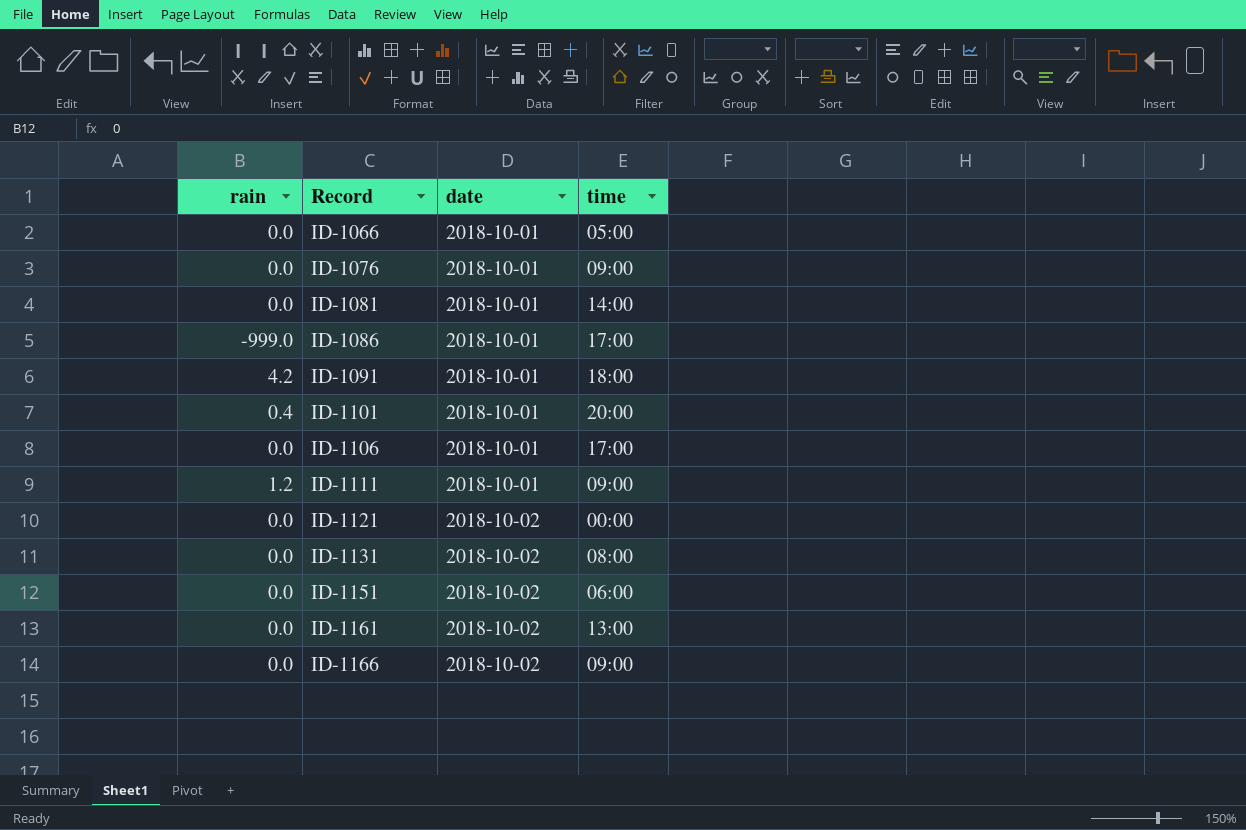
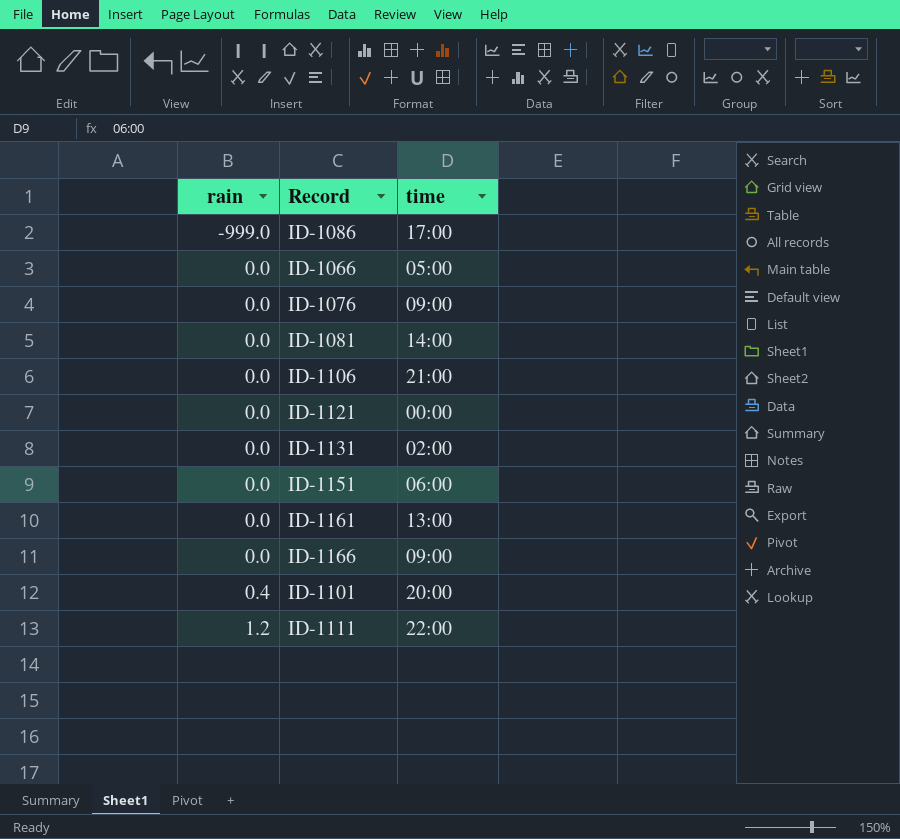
row order: Record ascending -> rain ascending
column date | position: 3 -> none
row ID-1091: 4.2 | 2018-10-01 | 18:00 -> none
ID-1106 | time: 17:00 -> 21:00
ID-1131 | time: 08:00 -> 02:00
ID-1111 | time: 09:00 -> 22:00

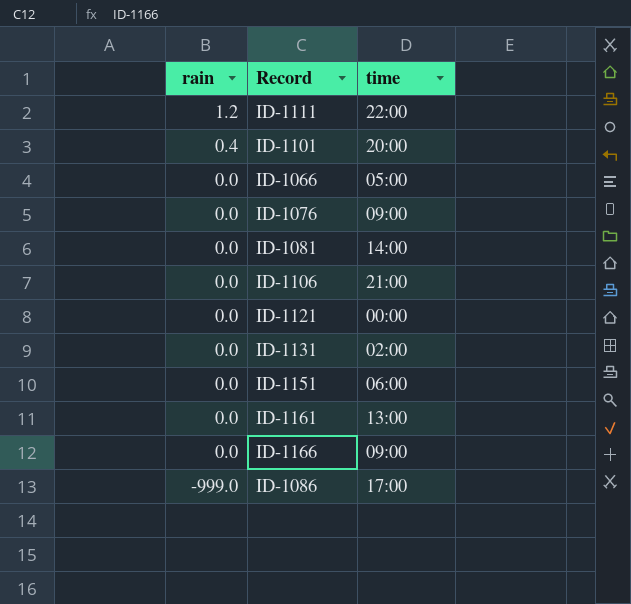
row order: rain ascending -> rain descending

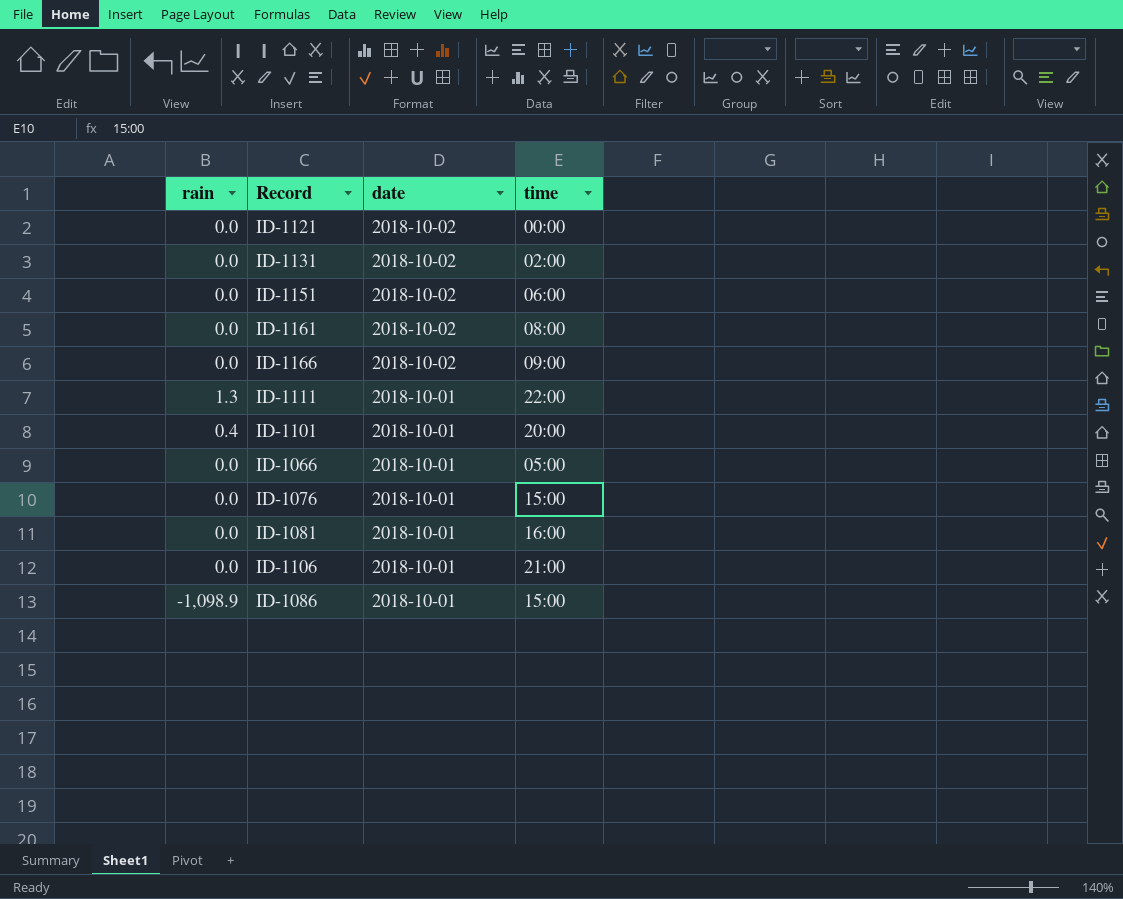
row order: rain descending -> date descending
column date | position: none -> 3
ID-1161 | time: 13:00 -> 08:00
ID-1111 | rain: 1.2 -> 1.3
ID-1076 | time: 09:00 -> 15:00
ID-1081 | time: 14:00 -> 16:00
ID-1086 | rain: -999.0 -> -1,098.9
ID-1086 | time: 17:00 -> 15:00

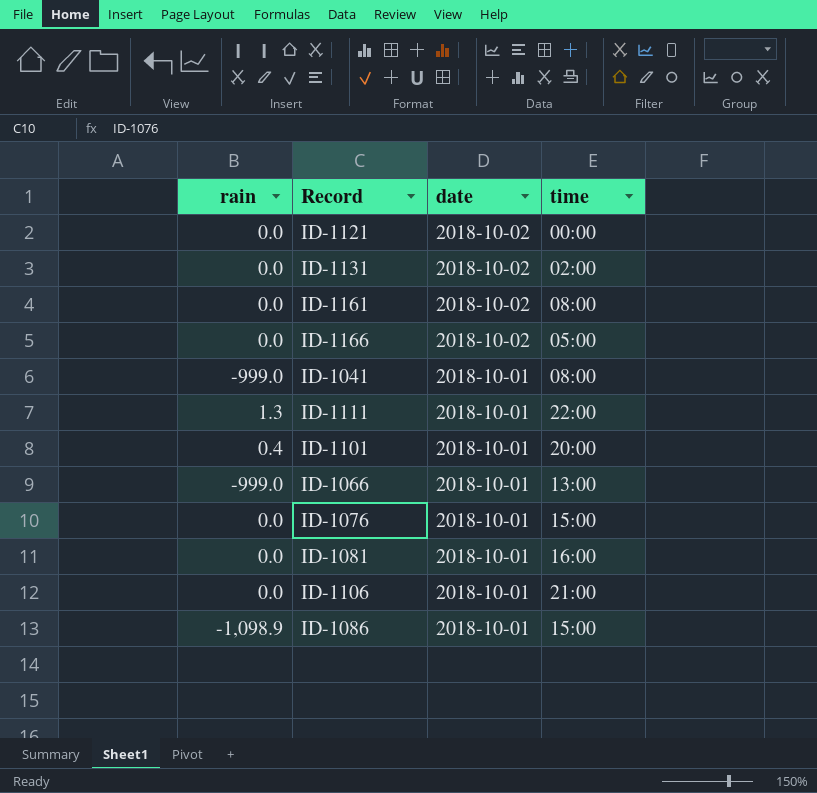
row ID-1151: 0.0 | 2018-10-02 | 06:00 -> none
ID-1166 | time: 09:00 -> 05:00
row ID-1041: none -> -999.0 | 2018-10-01 | 08:00
ID-1066 | rain: 0.0 -> -999.0
ID-1066 | time: 05:00 -> 13:00

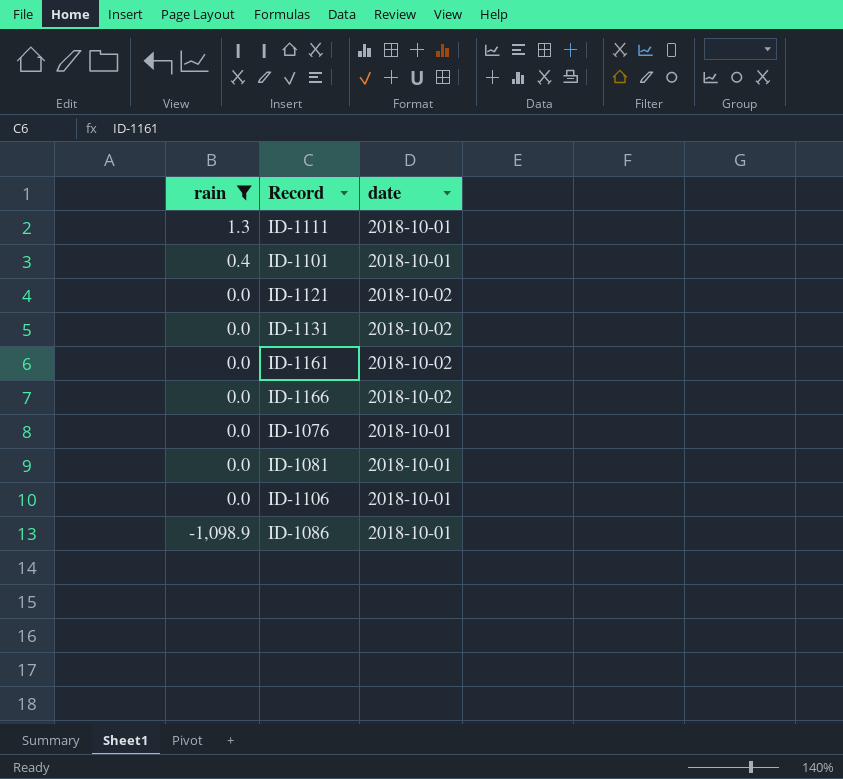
filter: none -> rain != -999.0
row order: date descending -> rain descending
column time | position: 4 -> none

